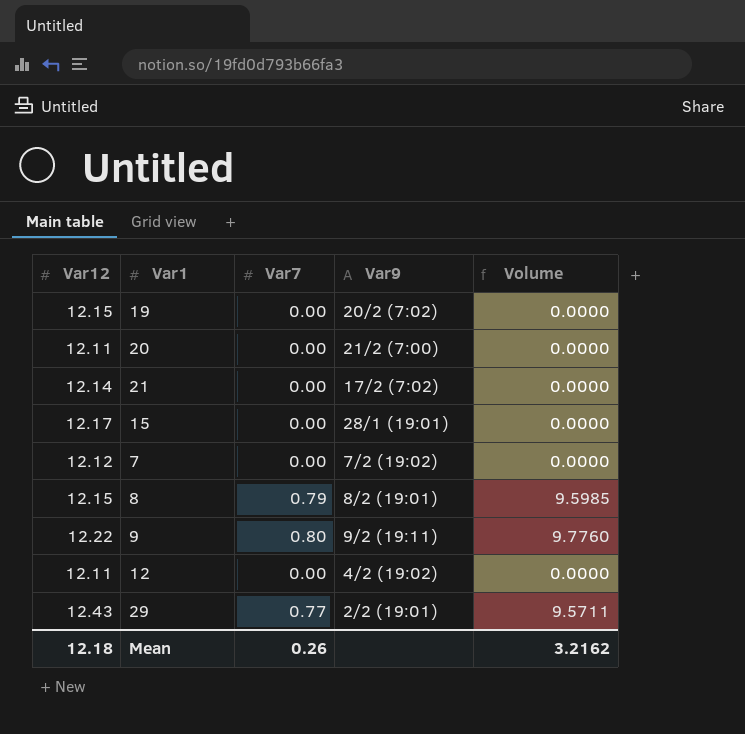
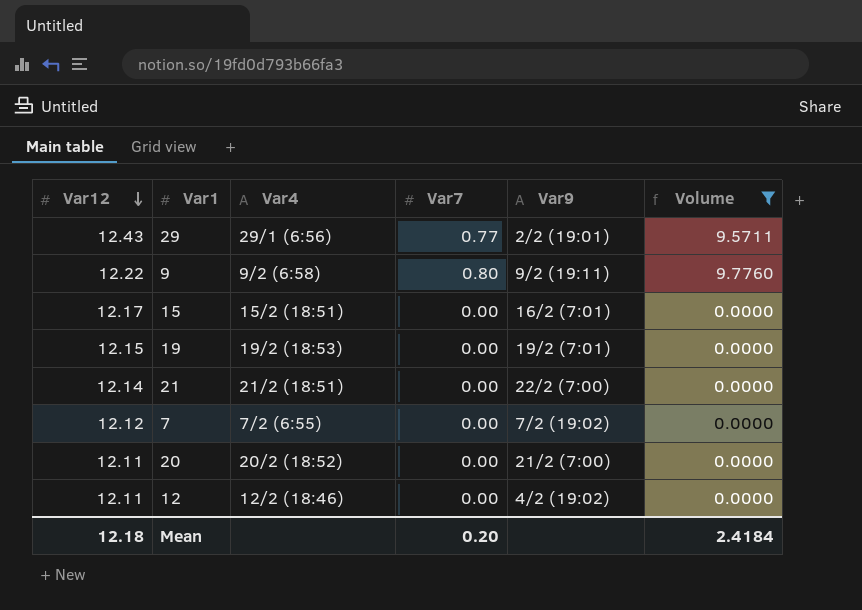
filter: none -> Volume != 9.5985
row order: none -> Var12 descending
column Var4 | position: none -> 3
15 | Var9: 28/1 (19:01) -> 16/2 (7:01)
19 | Var9: 20/2 (7:02) -> 19/2 (7:01)
21 | Var9: 17/2 (7:02) -> 22/2 (7:00)
Mean | Var7: 0.26 -> 0.20
Mean | Volume: 3.2162 -> 2.4184

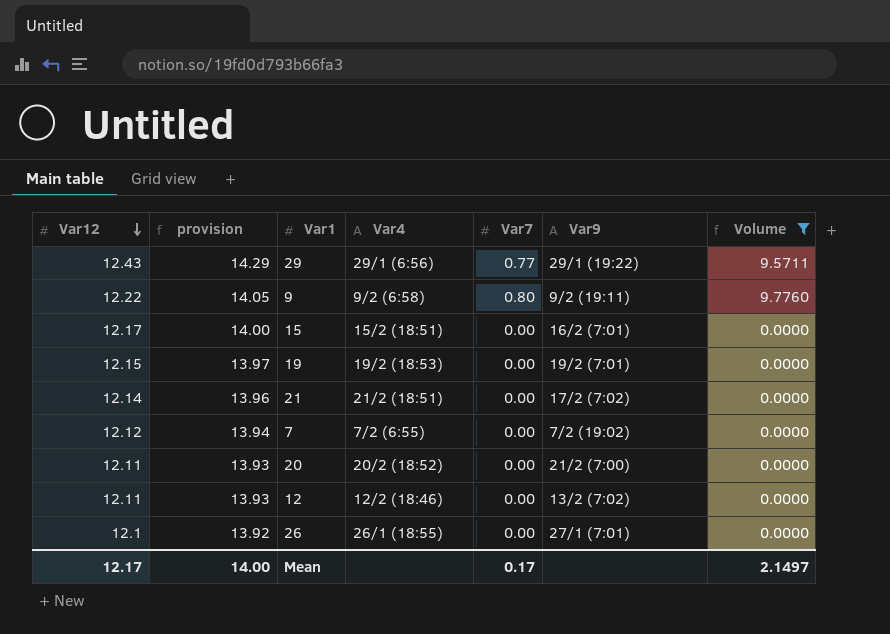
column provision | formula: none -> [Var12] * 1.15
29 | Var9: 2/2 (19:01) -> 29/1 (19:22)
21 | Var9: 22/2 (7:00) -> 17/2 (7:02)
12 | Var9: 4/2 (19:02) -> 13/2 (7:02)
row 26: none -> 12.1 | 13.92 | 26/1 (18:55) | 0.00 | 27/1 (7:01) | 0.0000
Mean | Var12: 12.18 -> 12.17
Mean | Var7: 0.20 -> 0.17
Mean | Volume: 2.4184 -> 2.1497

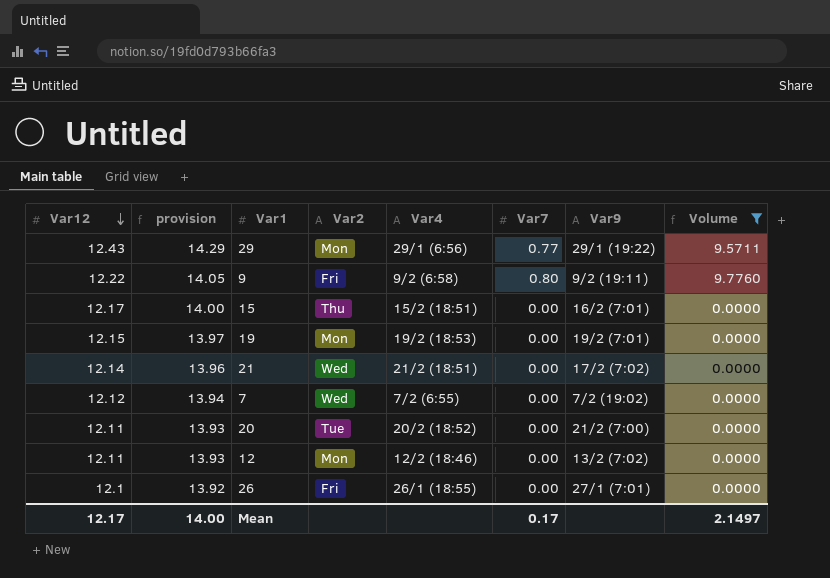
column Var2 | position: none -> 4

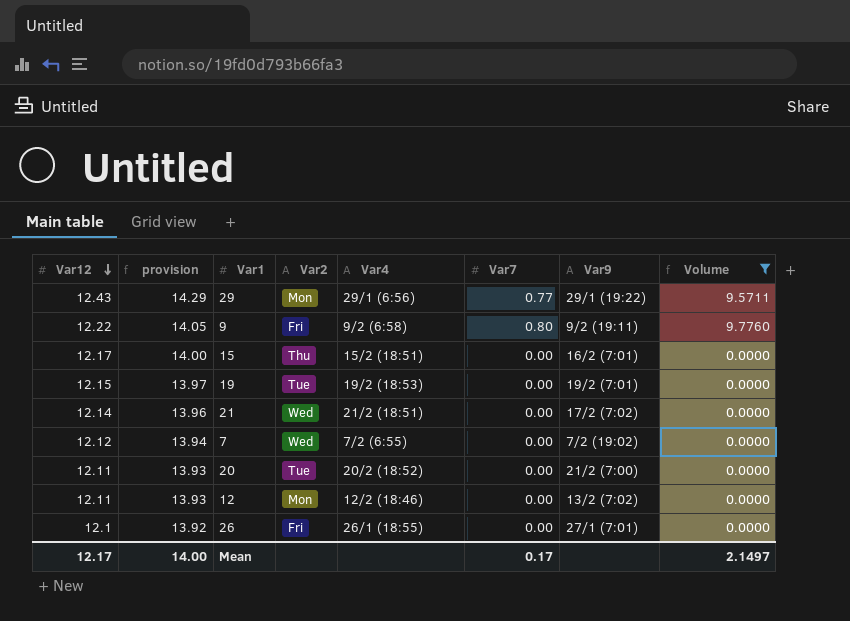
19 | Var2: Mon -> Tue

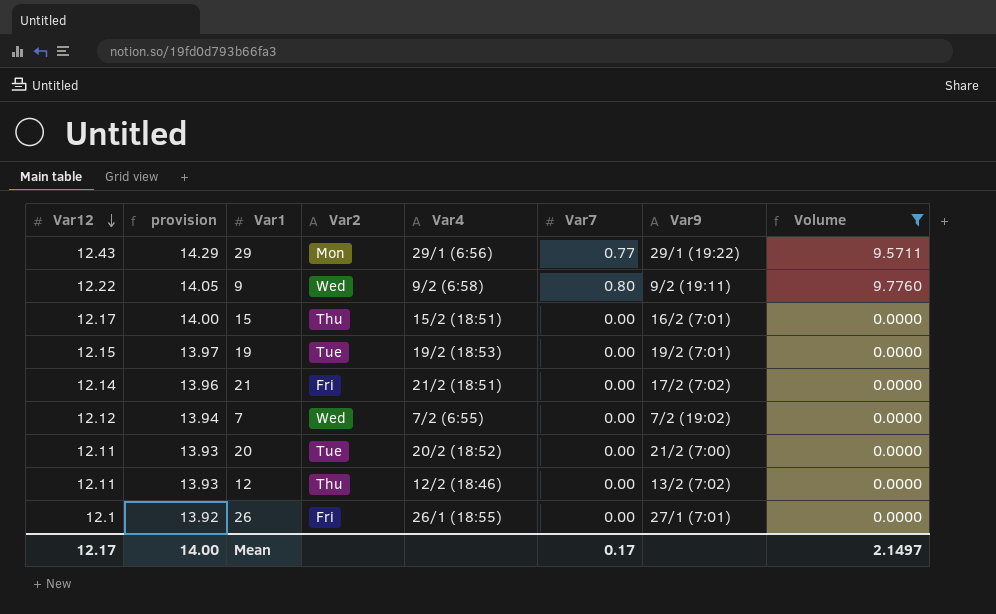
9 | Var2: Fri -> Wed
21 | Var2: Wed -> Fri
12 | Var2: Mon -> Thu

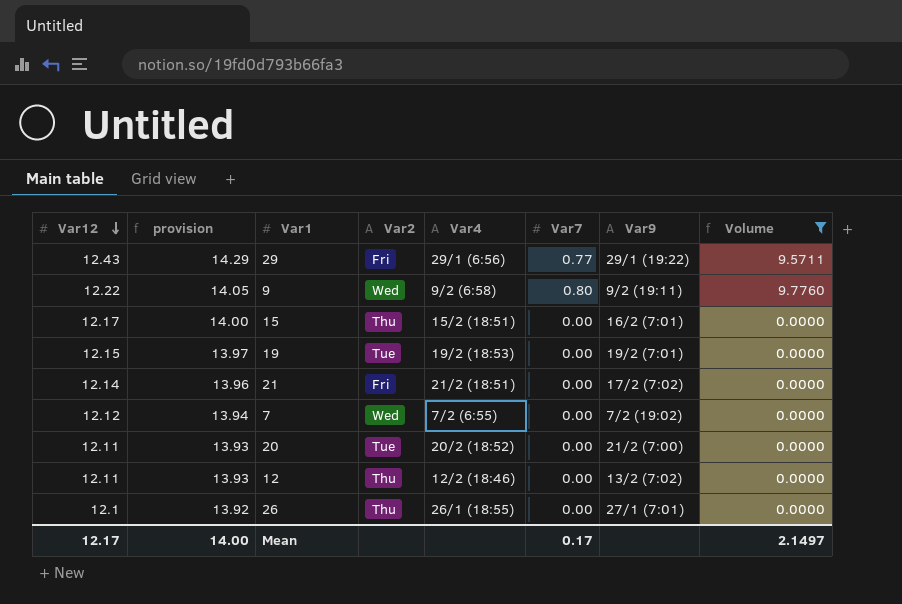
29 | Var2: Mon -> Fri
26 | Var2: Fri -> Thu

